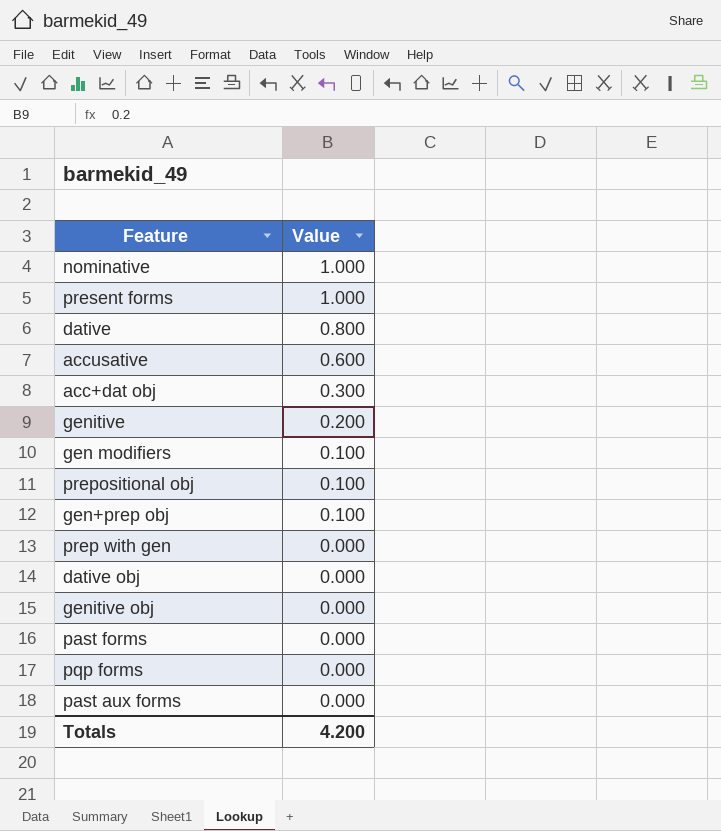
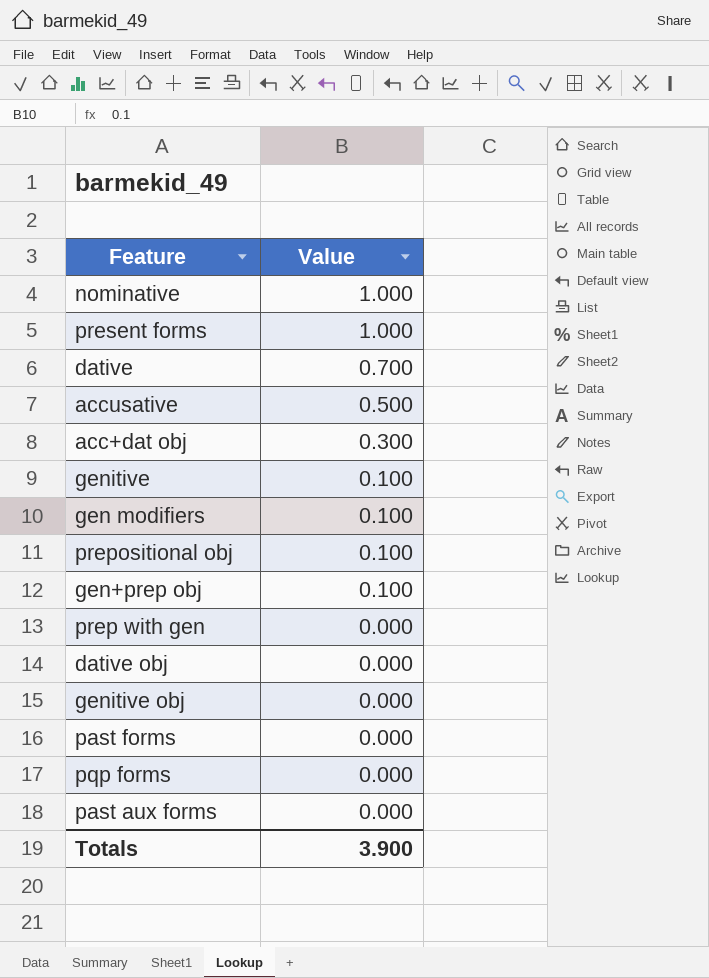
dative | Value: 0.800 -> 0.700
accusative | Value: 0.600 -> 0.500
genitive | Value: 0.200 -> 0.100
Totals | Value: 4.200 -> 3.900

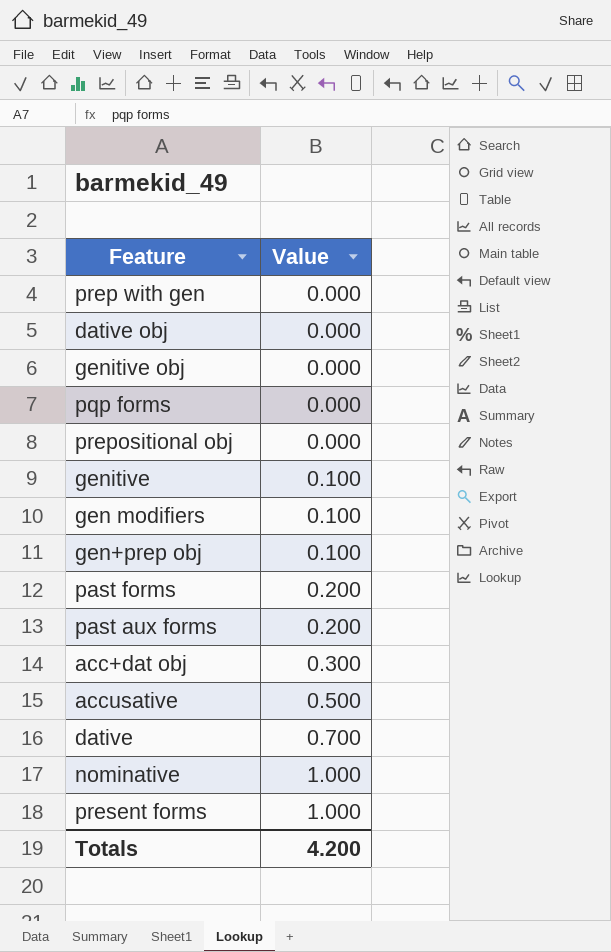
row order: Value descending -> Value ascending
prepositional obj | Value: 0.100 -> 0.000
past forms | Value: 0.000 -> 0.200
past aux forms | Value: 0.000 -> 0.200
Totals | Value: 3.900 -> 4.200

